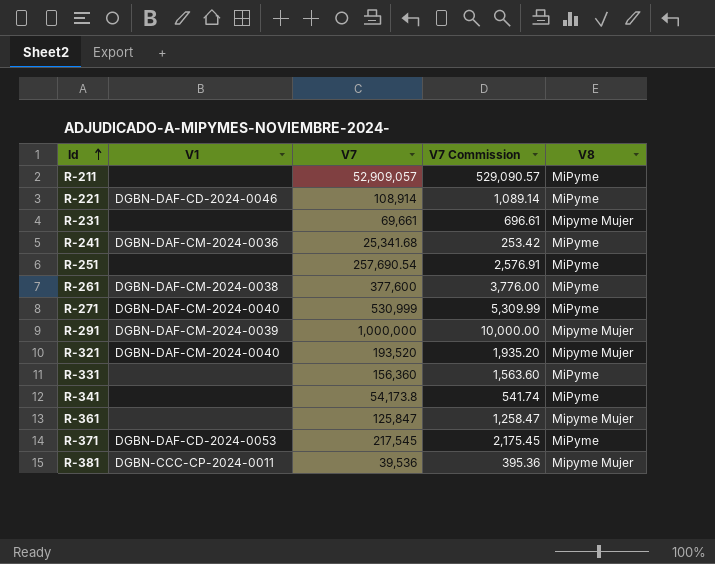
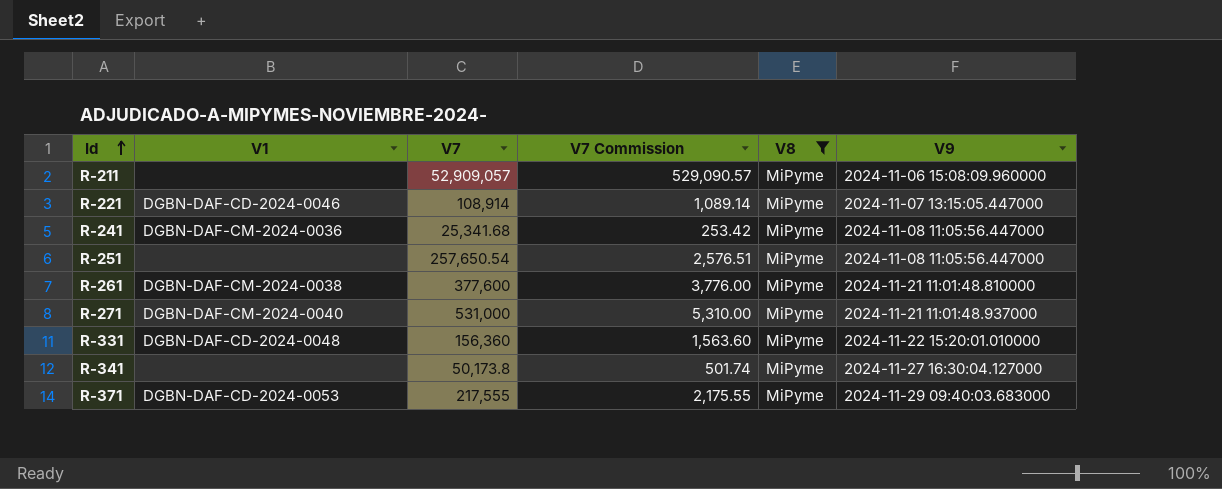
filter: none -> V8 = MiPyme
column V9 | position: none -> 6
R-251 | V7: 257,690.54 -> 257,650.54
R-251 | V7 Commission: 2,576.91 -> 2,576.51
R-271 | V7: 530,999 -> 531,000
R-271 | V7 Commission: 5,309.99 -> 5,310.00
R-331 | V1: none -> DGBN-DAF-CD-2024-0048
R-341 | V7: 54,173.8 -> 50,173.8
R-341 | V7 Commission: 541.74 -> 501.74
R-371 | V7: 217,545 -> 217,555
R-371 | V7 Commission: 2,175.45 -> 2,175.55

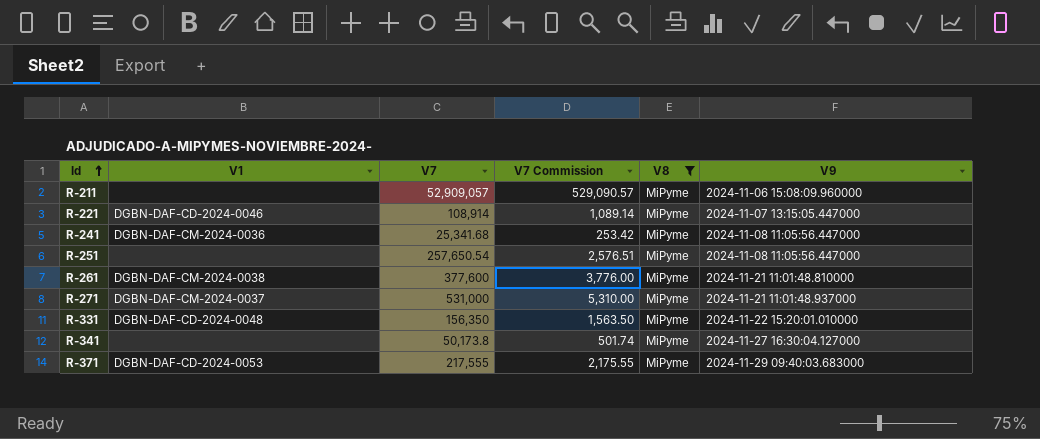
R-271 | V1: DGBN-DAF-CM-2024-0040 -> DGBN-DAF-CM-2024-0037
R-331 | V7: 156,360 -> 156,350
R-331 | V7 Commission: 1,563.60 -> 1,563.50

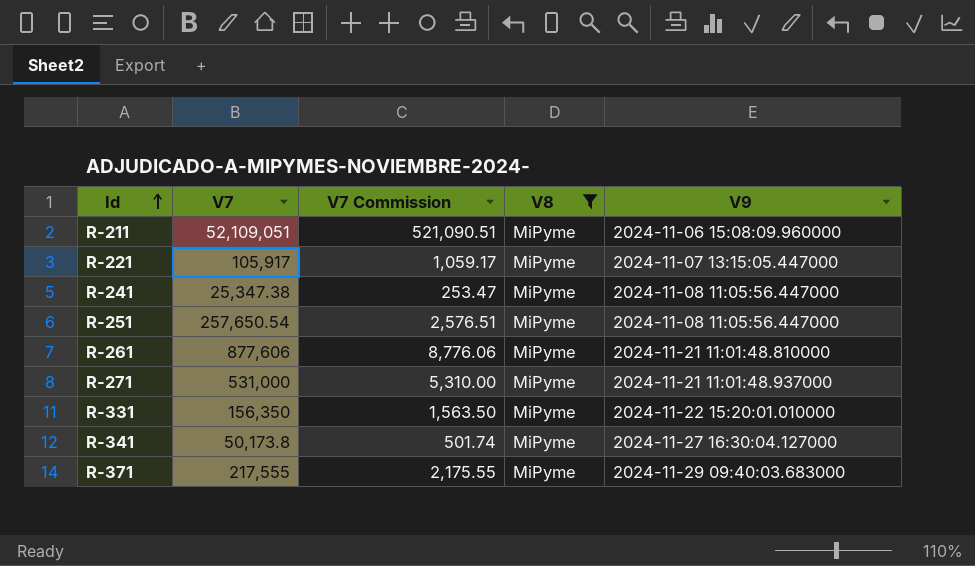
column V1 | position: 2 -> none
R-211 | V7: 52,909,057 -> 52,109,051
R-211 | V7 Commission: 529,090.57 -> 521,090.51
R-221 | V7: 108,914 -> 105,917
R-221 | V7 Commission: 1,089.14 -> 1,059.17
R-241 | V7: 25,341.68 -> 25,347.38
R-241 | V7 Commission: 253.42 -> 253.47
R-261 | V7: 377,600 -> 877,606
R-261 | V7 Commission: 3,776.00 -> 8,776.06

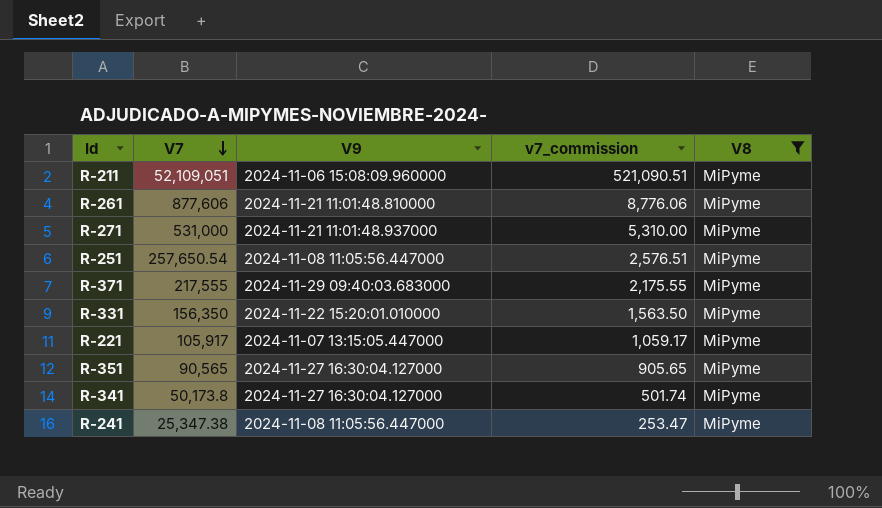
row order: Id ascending -> V7 descending
column V9 | position: 5 -> 3
column name: V7 Commission -> v7_commission
row R-351: none -> 90,565 | 2024-11-27 16:30:04.127000 | 905.65 | MiPyme

